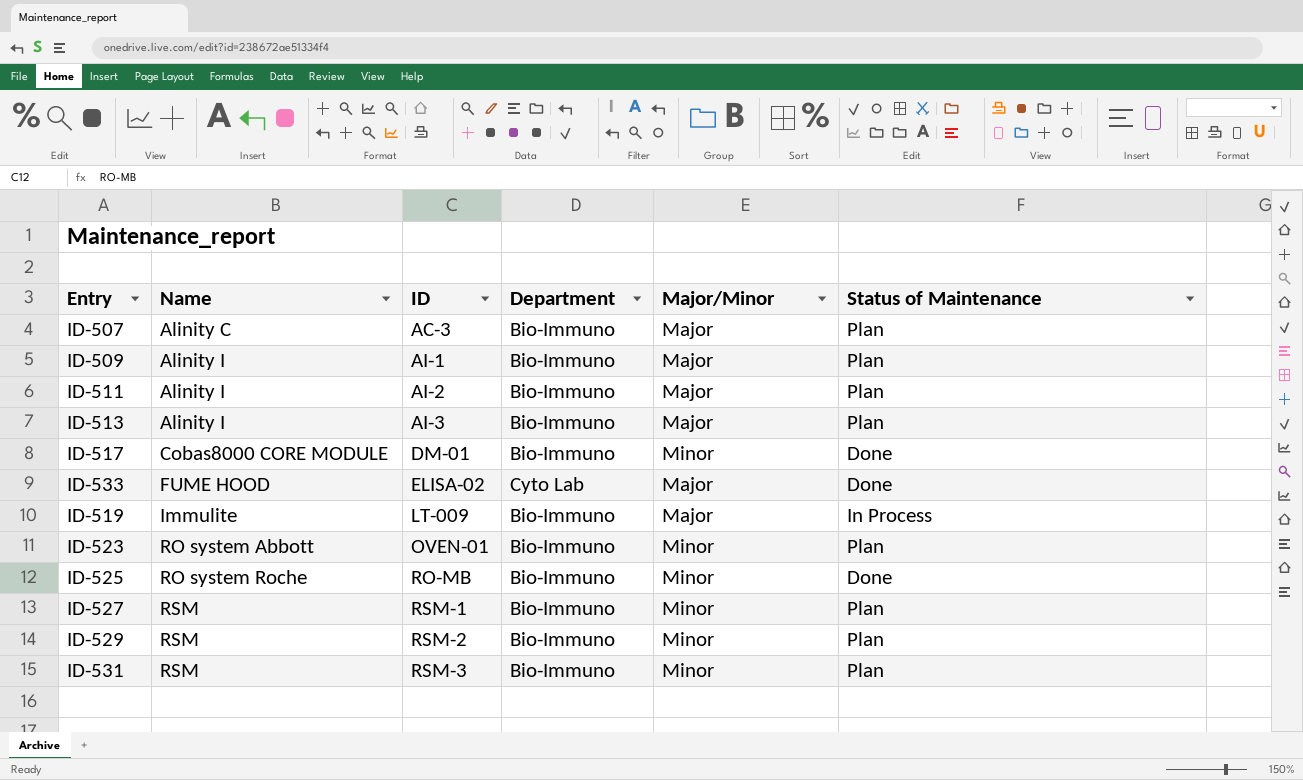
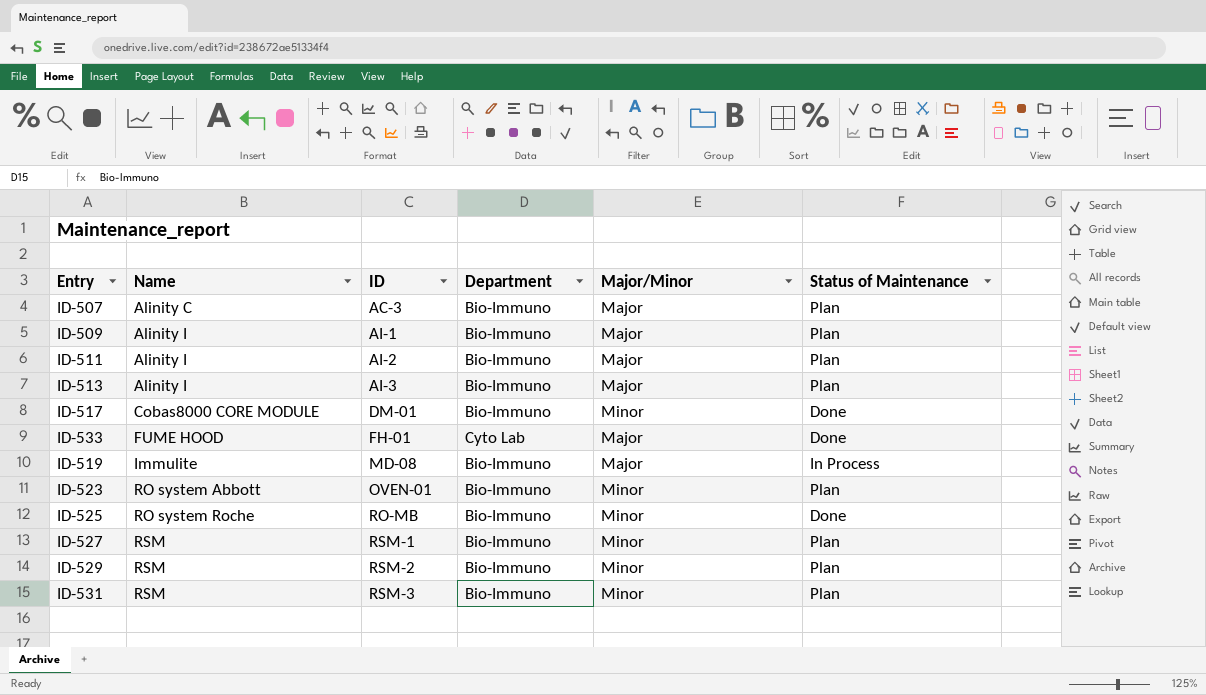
ID-533 | ID: ELISA-02 -> FH-01
ID-519 | ID: LT-009 -> MD-08

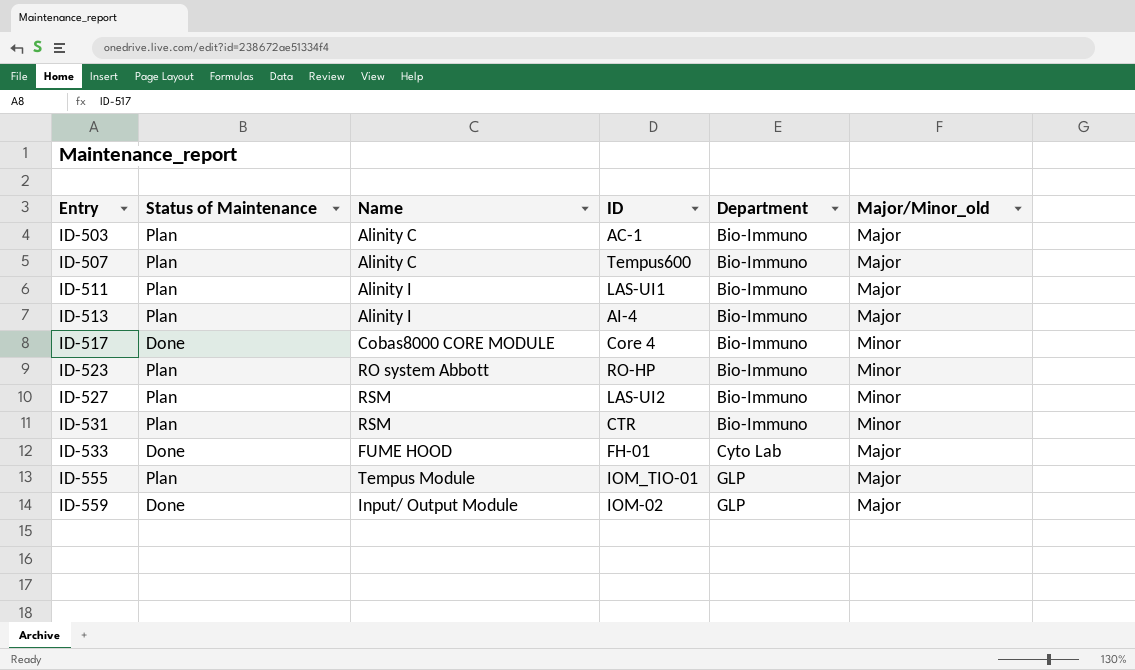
row order: Name ascending -> Entry ascending
column Status of Maintenance | position: 6 -> 2
column name: Major/Minor -> Major/Minor_old
row ID-509: Alinity I | AI-1 | Bio-Immuno | Major | Plan -> none
row ID-519: Immulite | MD-08 | Bio-Immuno | Major | In Process -> none
row ID-525: RO system Roche | RO-MB | Bio-Immuno | Minor | Done -> none
row ID-529: RSM | RSM-2 | Bio-Immuno | Minor | Plan -> none
row ID-503: none -> Plan | Alinity C | AC-1 | Bio-Immuno | Major
ID-507 | ID: AC-3 -> Tempus600
ID-511 | ID: AI-2 -> LAS-UI1
ID-513 | ID: AI-3 -> AI-4
ID-517 | ID: DM-01 -> Core 4
ID-523 | ID: OVEN-01 -> RO-HP
ID-527 | ID: RSM-1 -> LAS-UI2
ID-531 | ID: RSM-3 -> CTR
row ID-555: none -> Plan | Tempus Module | IOM_TIO-01 | GLP | Major
row ID-559: none -> Done | Input/ Output Module | IOM-02 | GLP | Major

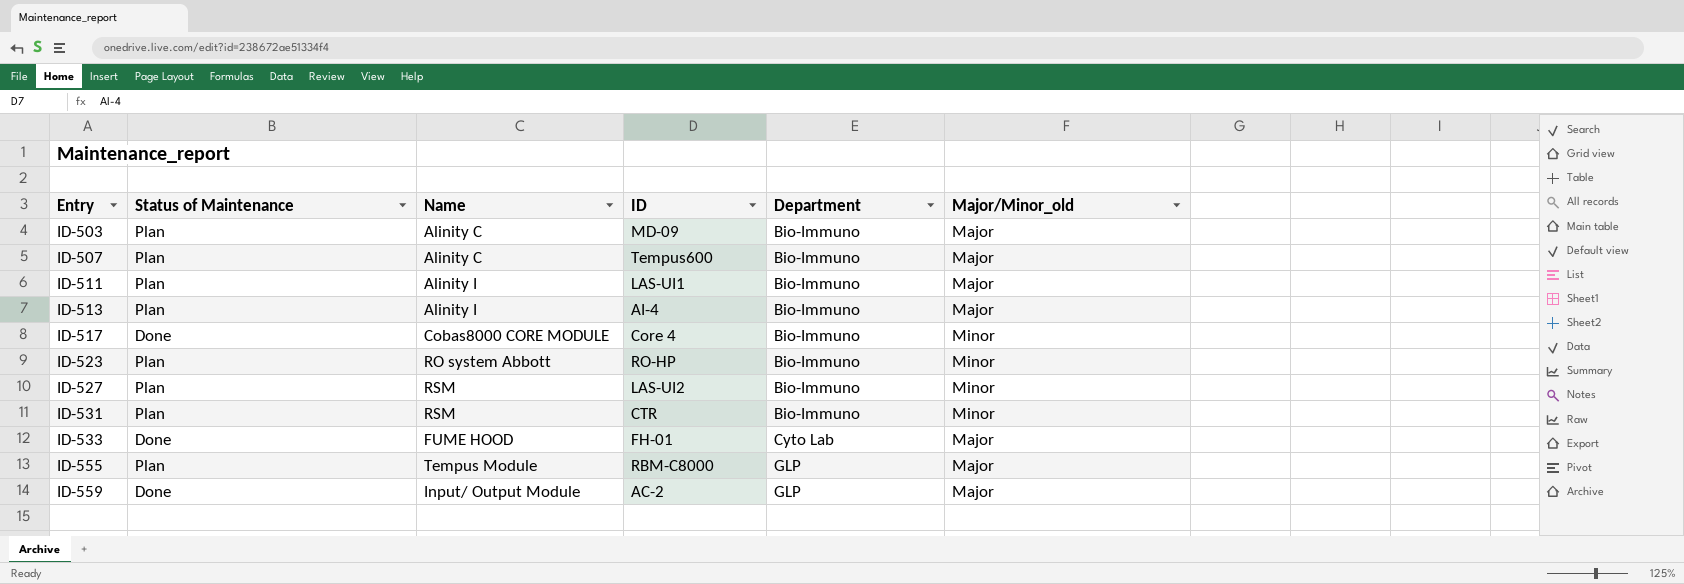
ID-503 | ID: AC-1 -> MD-09
ID-555 | ID: IOM_TIO-01 -> RBM-C8000
ID-559 | ID: IOM-02 -> AC-2

